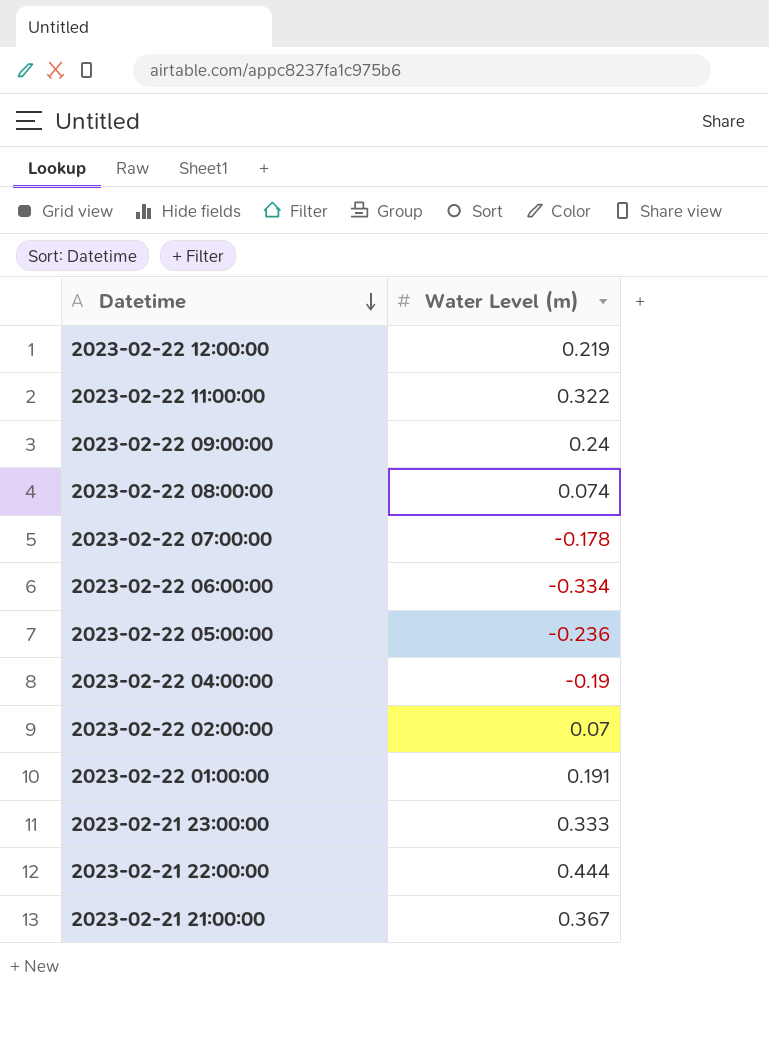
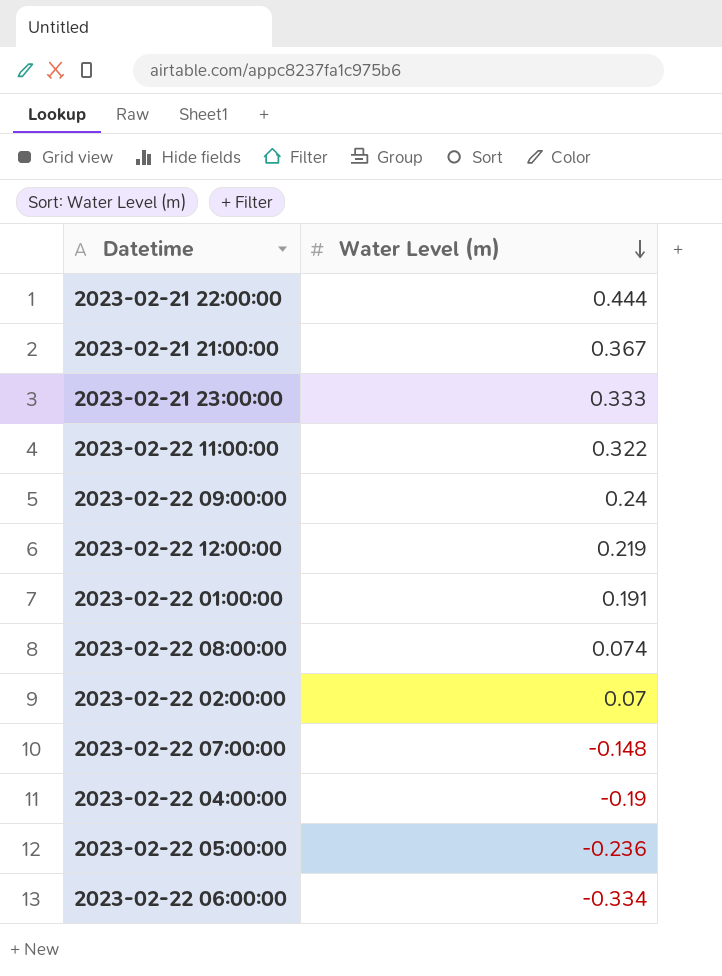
row order: Datetime descending -> Water Level (m) descending
2023-02-22 07:00:00 | Water Level (m): -0.178 -> -0.148

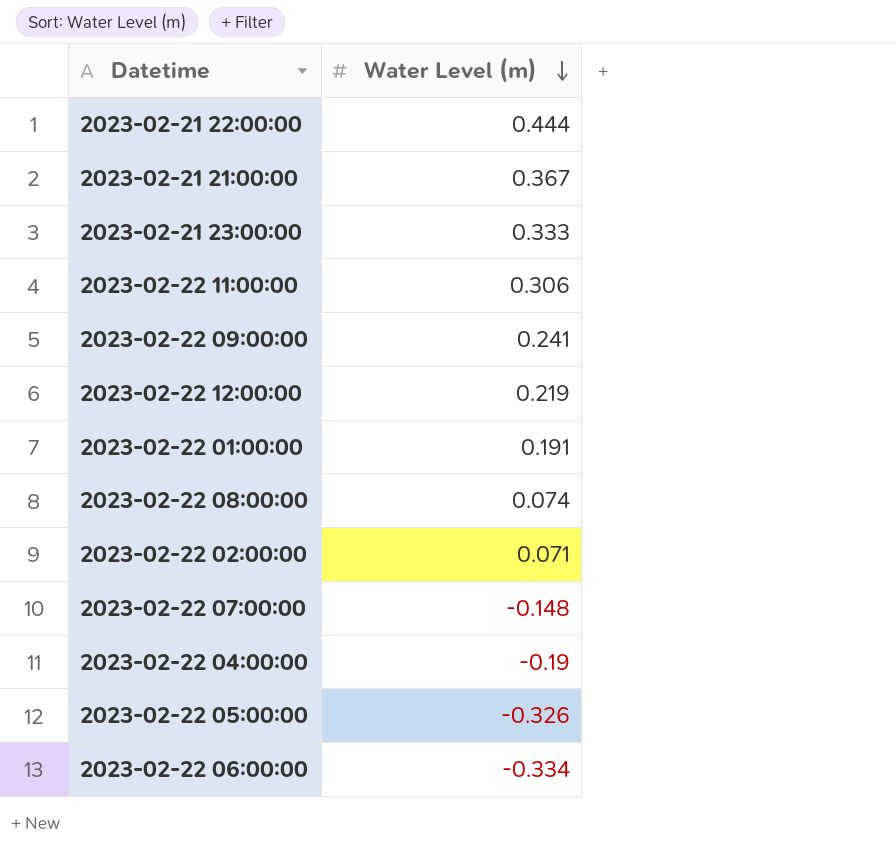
2023-02-22 11:00:00 | Water Level (m): 0.322 -> 0.306
2023-02-22 09:00:00 | Water Level (m): 0.24 -> 0.241
2023-02-22 02:00:00 | Water Level (m): 0.07 -> 0.071
2023-02-22 05:00:00 | Water Level (m): -0.236 -> -0.326

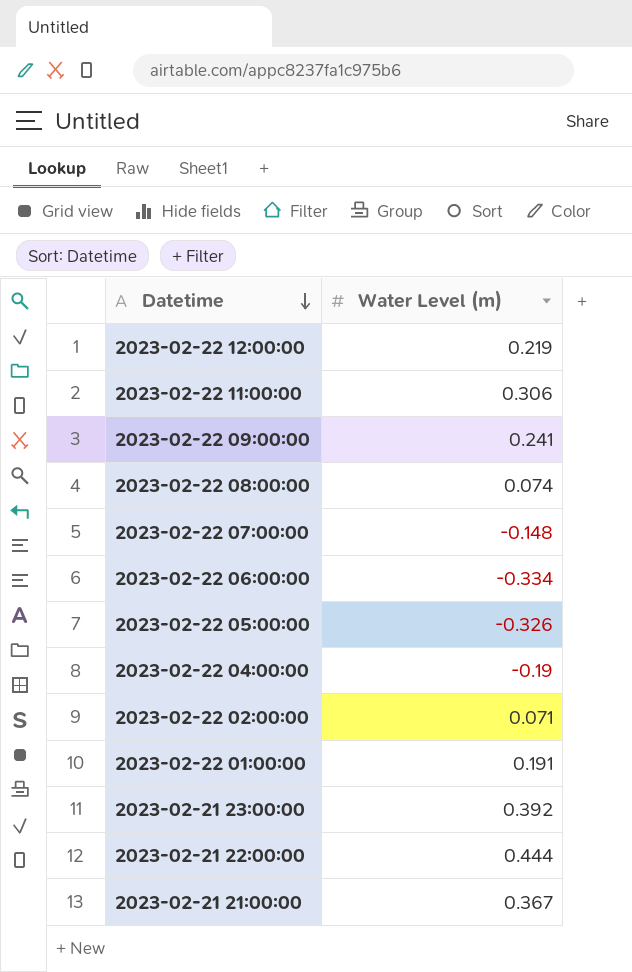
row order: Water Level (m) descending -> Datetime descending
2023-02-21 23:00:00 | Water Level (m): 0.333 -> 0.392

